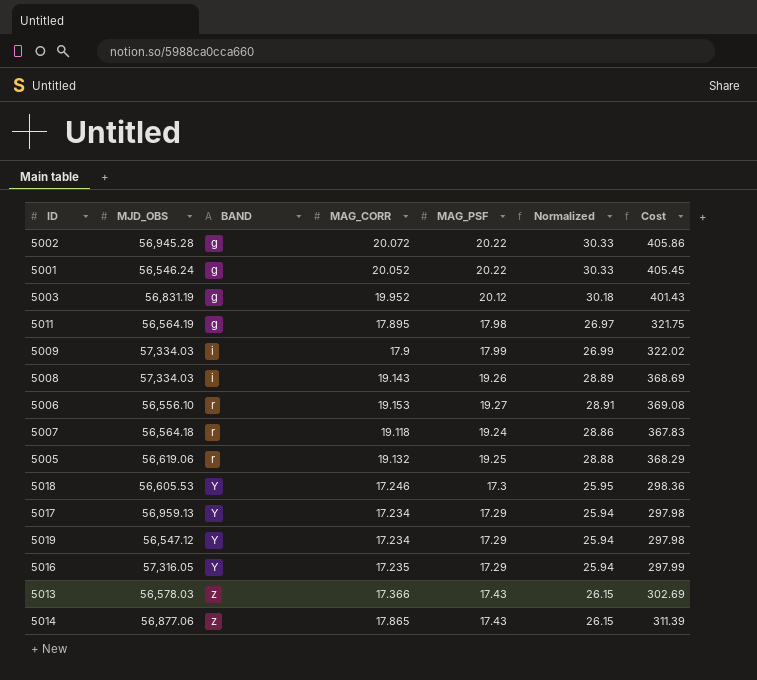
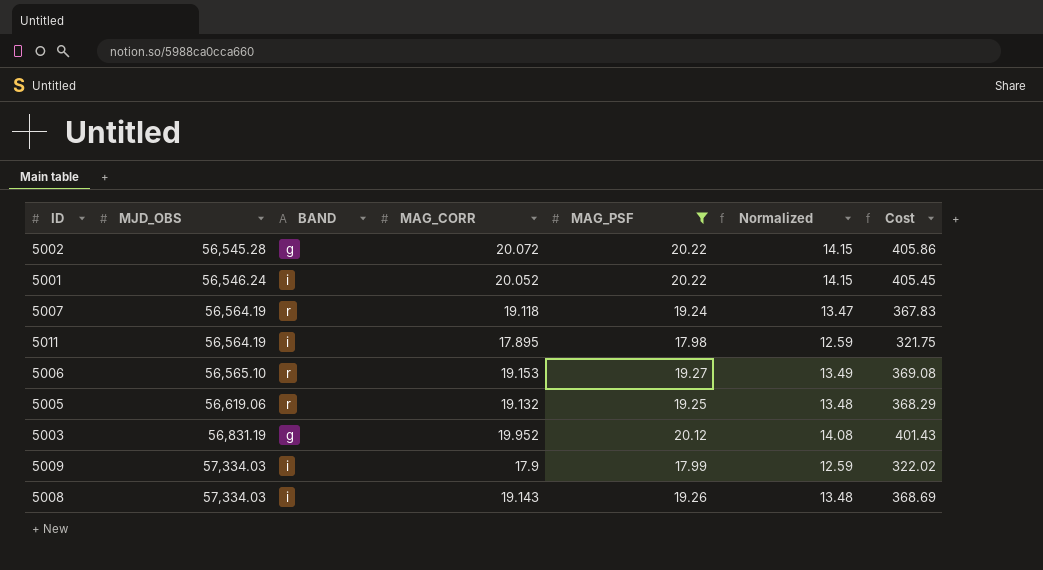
filter: none -> MAG_PSF >= 17.98
row order: BAND ascending -> MJD_OBS ascending
column Normalized | formula: [MAG_PSF] * 1.5 -> [MAG_PSF] * 0.7
5002 | MJD_OBS: 56,945.28 -> 56,545.28
5001 | BAND: g -> i
5007 | MJD_OBS: 56,564.18 -> 56,564.19
5011 | BAND: g -> i
5006 | MJD_OBS: 56,556.10 -> 56,565.10

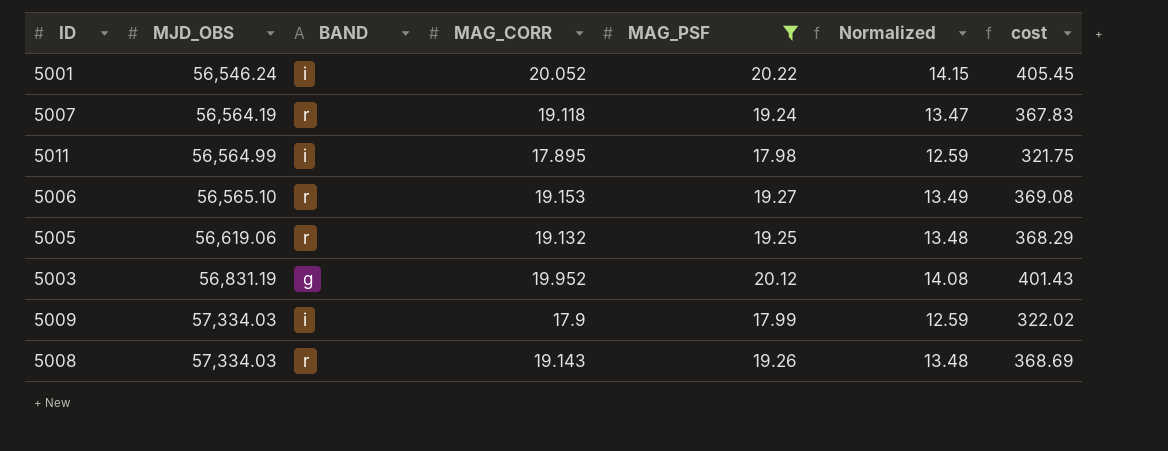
column name: Cost -> cost
row 5002: 56,545.28 | g | 20.072 | 20.22 | 14.15 | 405.86 -> none
5011 | MJD_OBS: 56,564.19 -> 56,564.99
5008 | BAND: i -> r

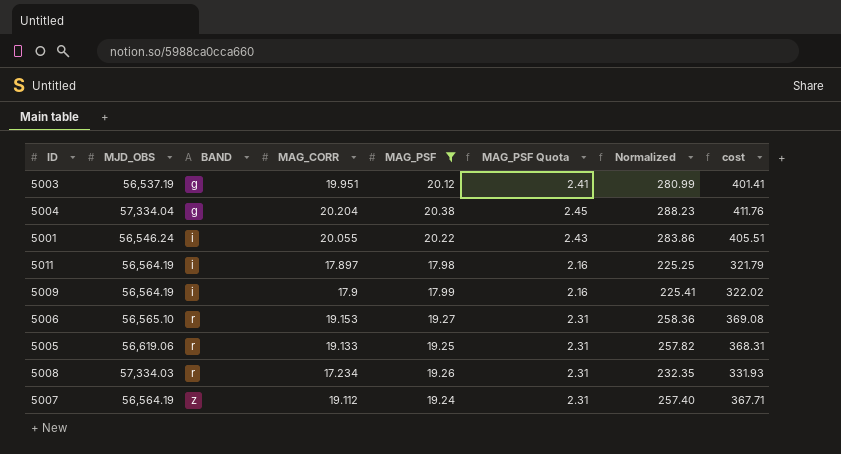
row order: MJD_OBS ascending -> BAND ascending
column MAG_PSF Quota | formula: none -> [MAG_PSF] * 0.12
column Normalized | formula: [MAG_PSF] * 0.7 -> [cost] * 0.7
5003 | MJD_OBS: 56,831.19 -> 56,537.19
5003 | MAG_CORR: 19.952 -> 19.951
5003 | cost: 401.43 -> 401.41
row 5004: none -> 57,334.04 | g | 20.204 | 20.38 | 2.45 | 288.23 | 411.76
5001 | MAG_CORR: 20.052 -> 20.055
5001 | cost: 405.45 -> 405.51
5011 | MJD_OBS: 56,564.99 -> 56,564.19
5011 | MAG_CORR: 17.895 -> 17.897
5011 | cost: 321.75 -> 321.79
5009 | MJD_OBS: 57,334.03 -> 56,564.19
5005 | MAG_CORR: 19.132 -> 19.133
5005 | cost: 368.29 -> 368.31
5008 | MAG_CORR: 19.143 -> 17.234
5008 | cost: 368.69 -> 331.93
5007 | BAND: r -> z
5007 | MAG_CORR: 19.118 -> 19.112
5007 | cost: 367.83 -> 367.71

